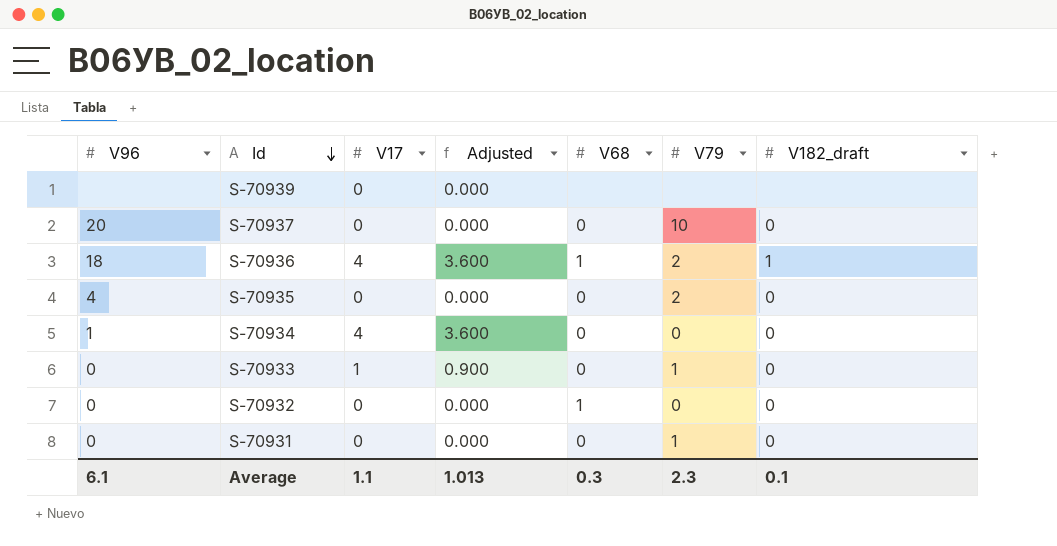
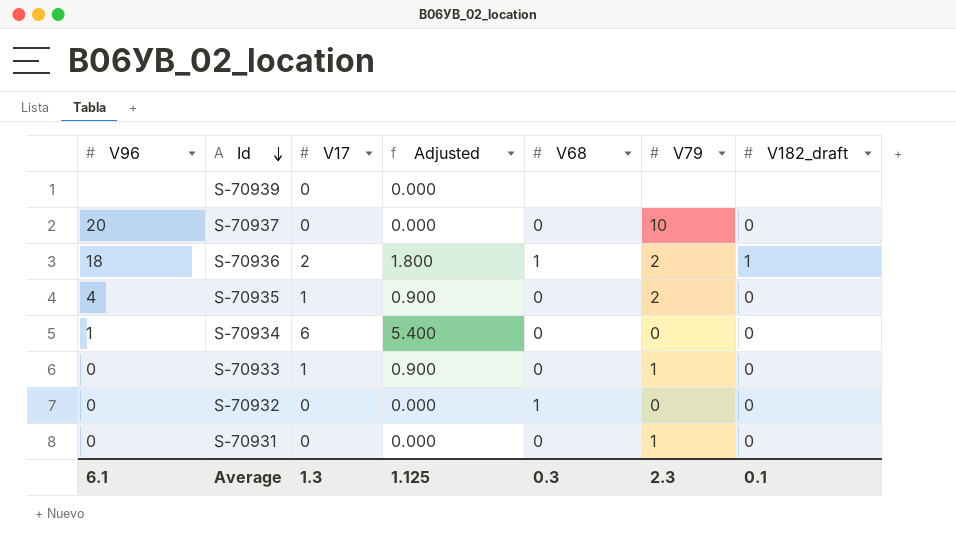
S-70936 | V17: 4 -> 2
S-70936 | Adjusted: 3.600 -> 1.800
S-70935 | V17: 0 -> 1
S-70935 | Adjusted: 0.000 -> 0.900
S-70934 | V17: 4 -> 6
S-70934 | Adjusted: 3.600 -> 5.400
Average | V17: 1.1 -> 1.3
Average | Adjusted: 1.013 -> 1.125

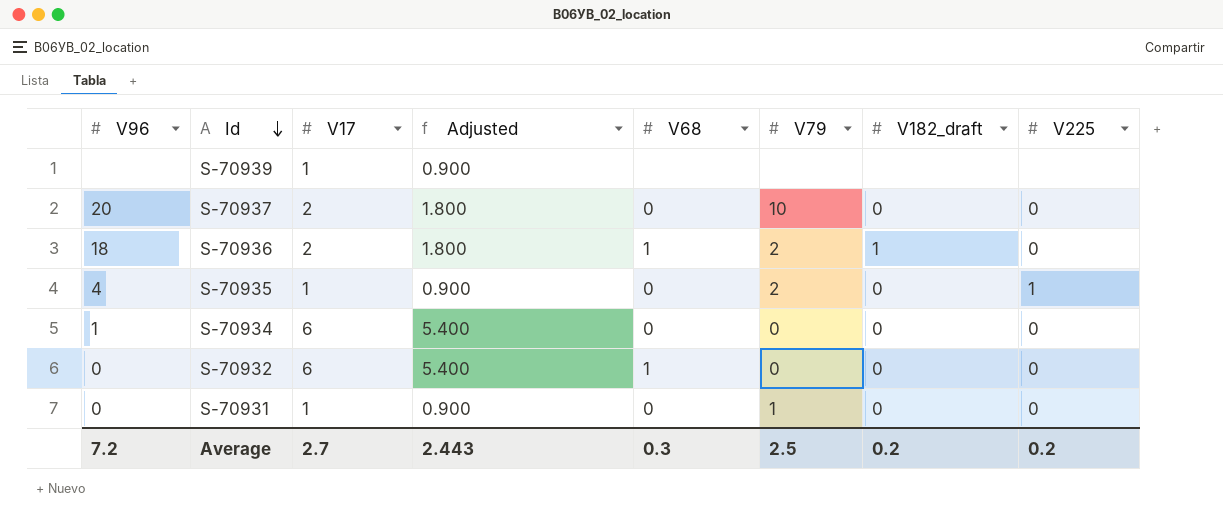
column V225 | position: none -> 8
row S-70933: 0 | 1 | 0.900 | 0 | 1 | 0 -> none
S-70939 | V17: 0 -> 1
S-70939 | Adjusted: 0.000 -> 0.900
S-70937 | V17: 0 -> 2
S-70937 | Adjusted: 0.000 -> 1.800
S-70932 | V17: 0 -> 6
S-70932 | Adjusted: 0.000 -> 5.400
S-70931 | V17: 0 -> 1
S-70931 | Adjusted: 0.000 -> 0.900
Average | V96: 6.1 -> 7.2
Average | V17: 1.3 -> 2.7
Average | Adjusted: 1.125 -> 2.443
Average | V79: 2.3 -> 2.5
Average | V182_draft: 0.1 -> 0.2

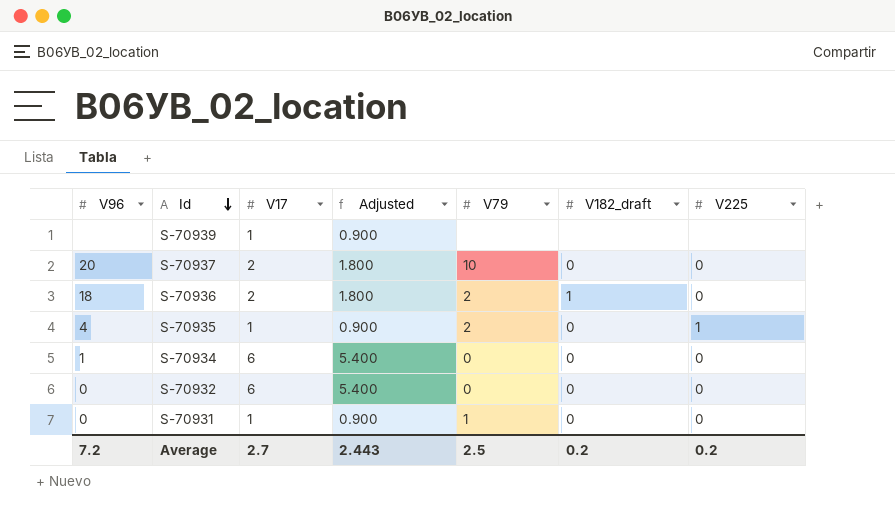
column V68 | position: 5 -> none

